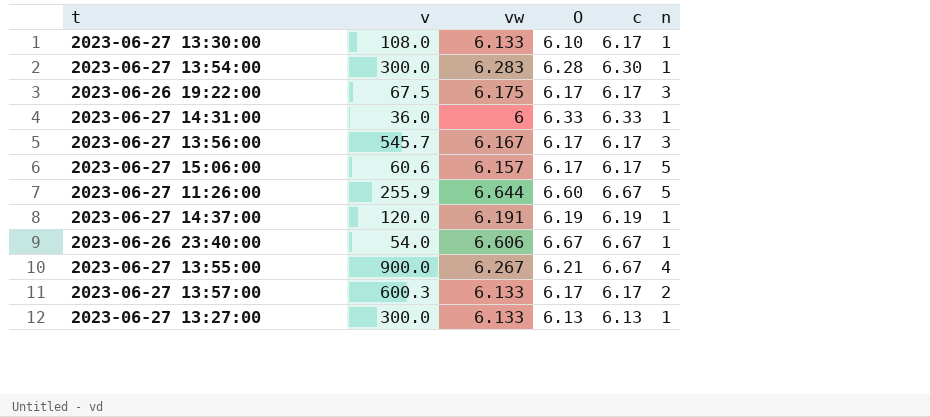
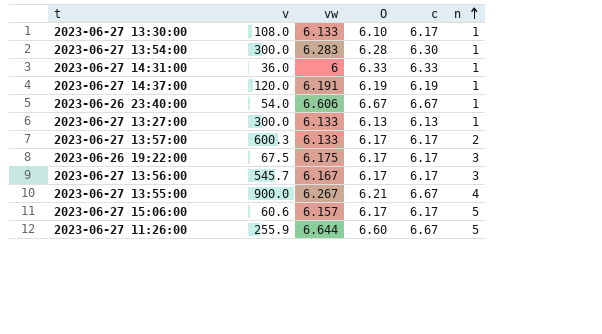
row order: none -> n ascending

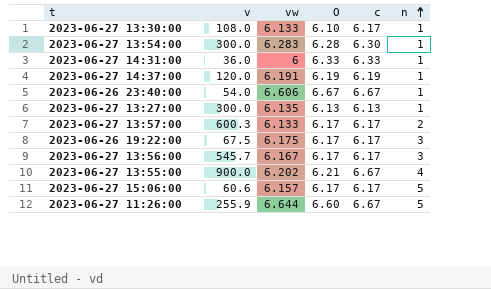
2023-06-27 13:27:00 | vw: 6.133 -> 6.135
2023-06-27 13:55:00 | vw: 6.267 -> 6.202

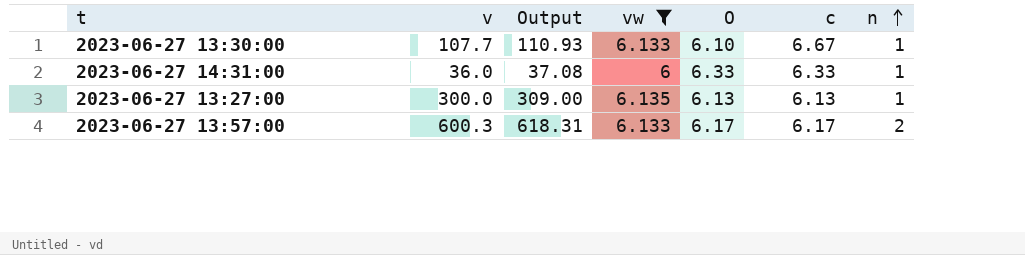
filter: none -> vw <= 6.135
column Output | formula: none -> [v] * 1.03
2023-06-27 13:30:00 | v: 108.0 -> 107.7
2023-06-27 13:30:00 | c: 6.17 -> 6.67

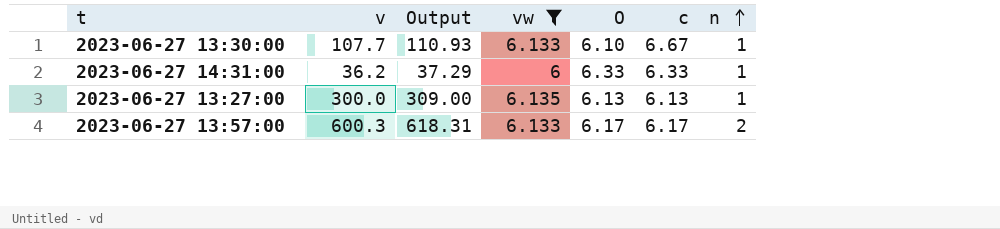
2023-06-27 14:31:00 | v: 36.0 -> 36.2
2023-06-27 14:31:00 | Output: 37.08 -> 37.29

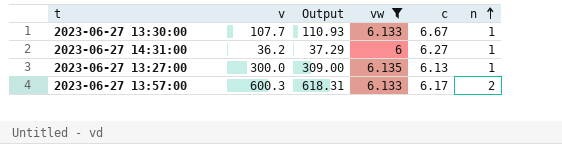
column O | position: 5 -> none
2023-06-27 14:31:00 | c: 6.33 -> 6.27

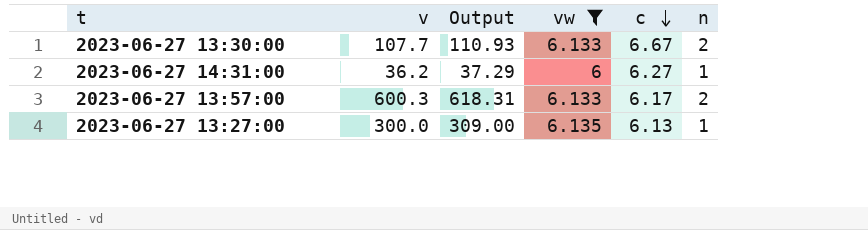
row order: n ascending -> c descending
2023-06-27 13:30:00 | n: 1 -> 2

